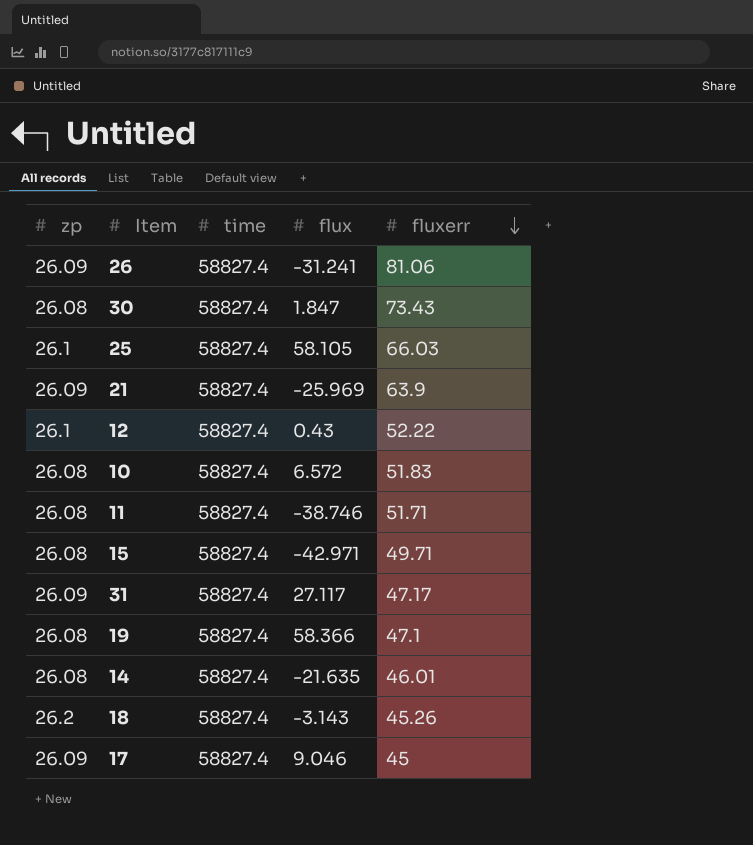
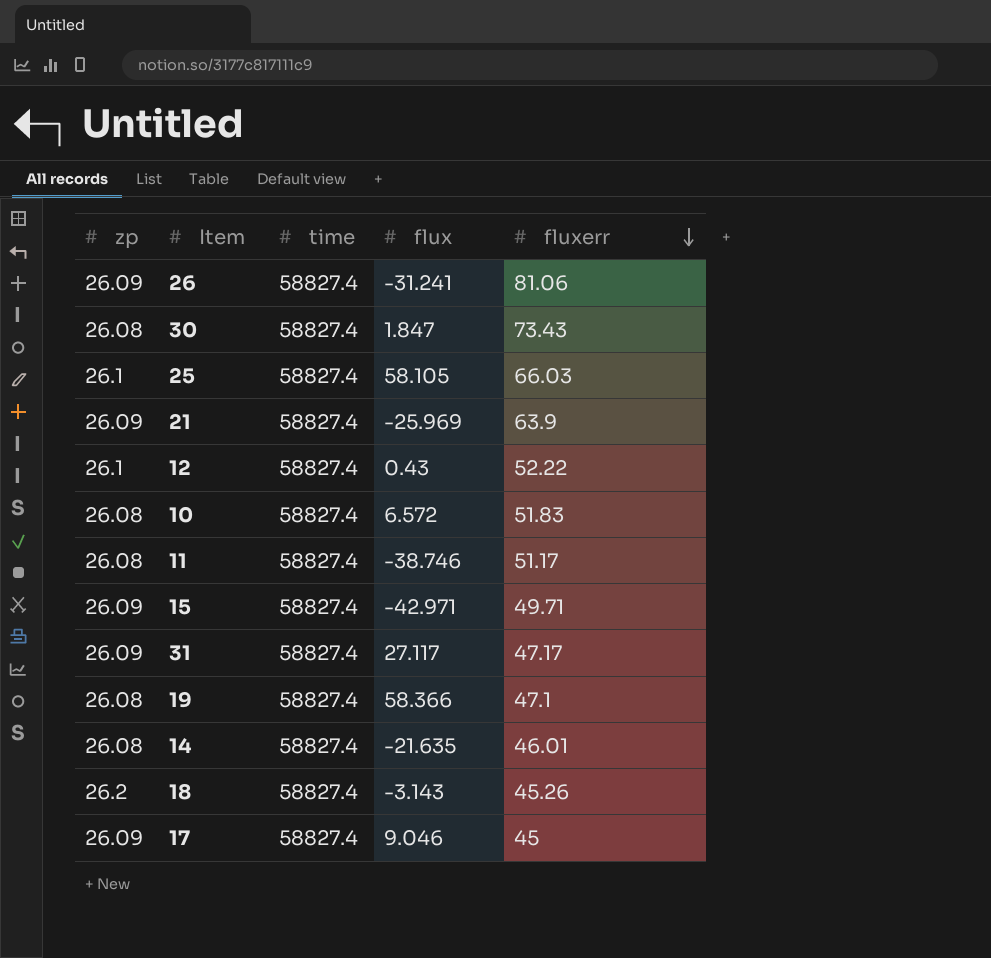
11 | fluxerr: 51.71 -> 51.17
15 | zp: 26.08 -> 26.09

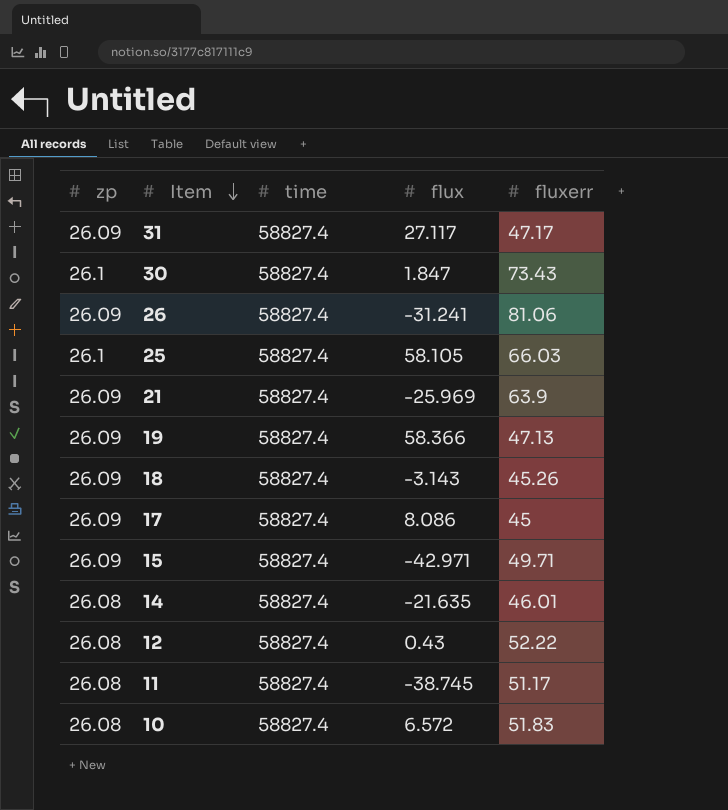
row order: fluxerr descending -> Item descending
30 | zp: 26.08 -> 26.1
19 | zp: 26.08 -> 26.09
19 | fluxerr: 47.1 -> 47.13
18 | zp: 26.2 -> 26.09
17 | flux: 9.046 -> 8.086
12 | zp: 26.1 -> 26.08
11 | flux: -38.746 -> -38.745

